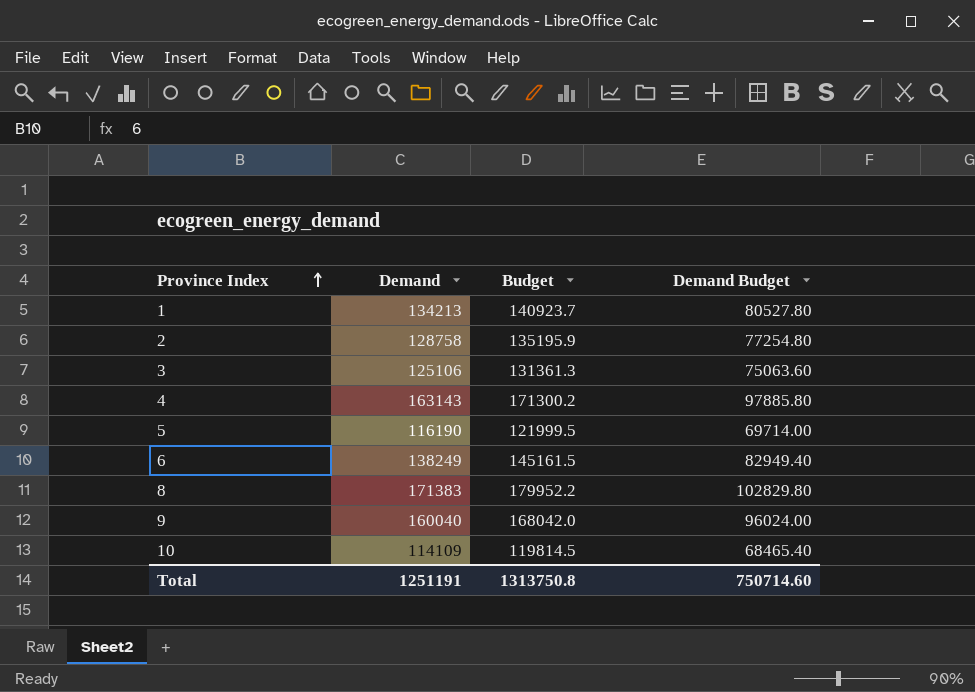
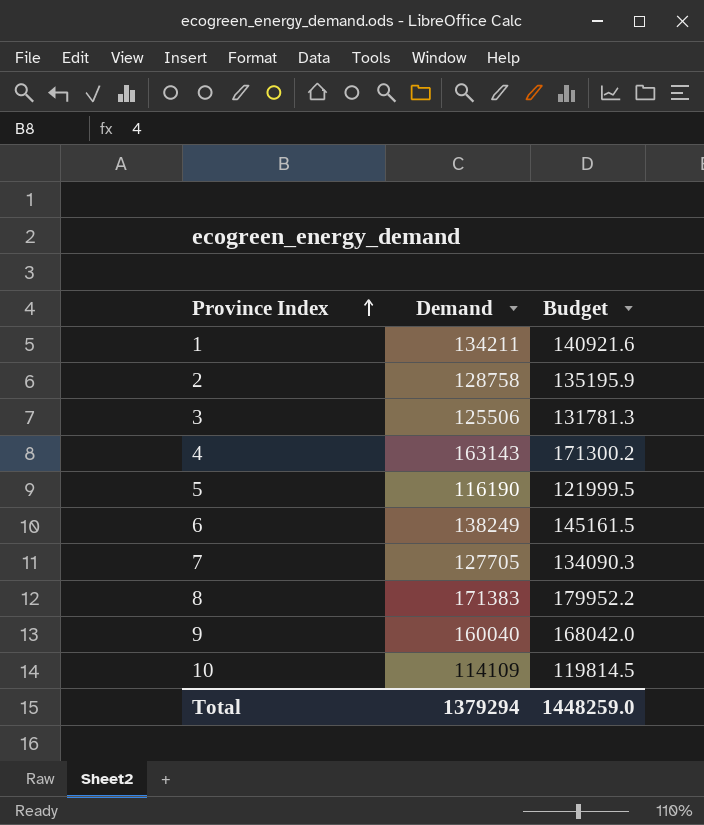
column Demand Budget | formula: [Demand] * 0.6 -> none
1 | Demand: 134213 -> 134211
1 | Budget: 140923.7 -> 140921.6
3 | Demand: 125106 -> 125506
3 | Budget: 131361.3 -> 131781.3
row 7: none -> 127705 | 134090.3
Total | Demand: 1251191 -> 1379294
Total | Budget: 1313750.8 -> 1448259.0

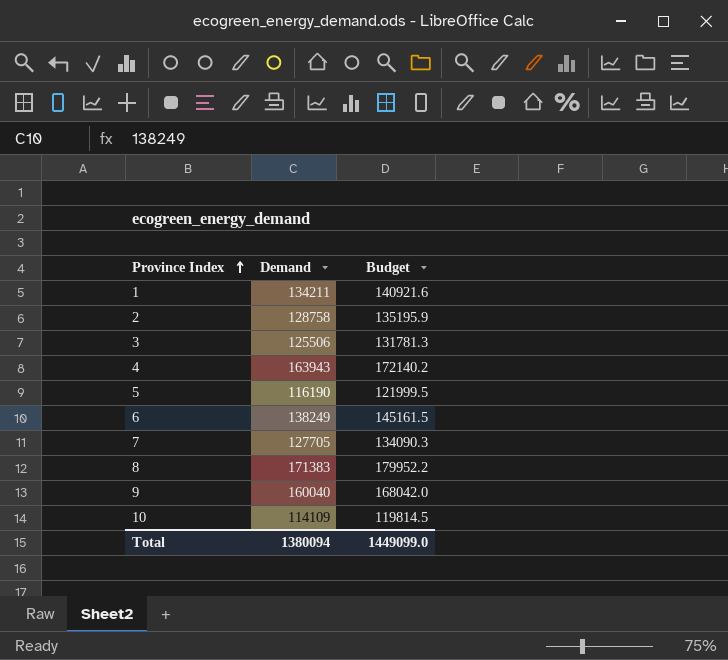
4 | Demand: 163143 -> 163943
4 | Budget: 171300.2 -> 172140.2
Total | Demand: 1379294 -> 1380094
Total | Budget: 1448259.0 -> 1449099.0

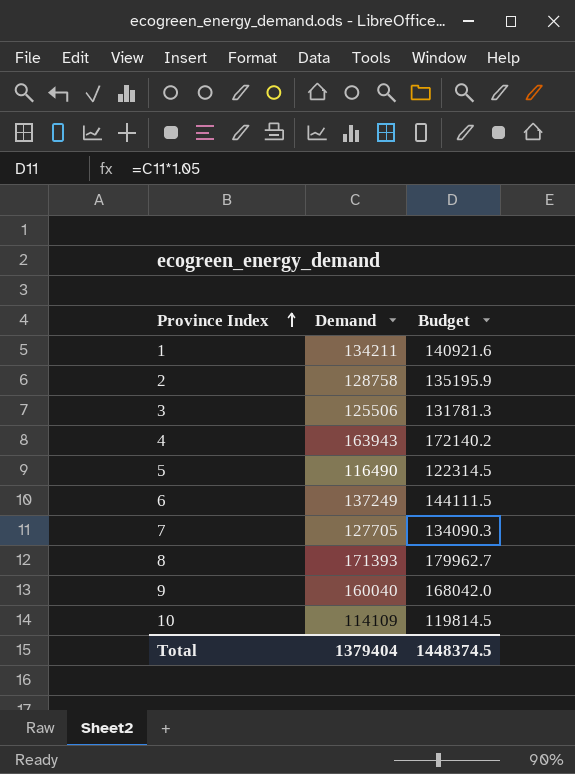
5 | Demand: 116190 -> 116490
5 | Budget: 121999.5 -> 122314.5
6 | Demand: 138249 -> 137249
6 | Budget: 145161.5 -> 144111.5
8 | Demand: 171383 -> 171393
8 | Budget: 179952.2 -> 179962.7
Total | Demand: 1380094 -> 1379404
Total | Budget: 1449099.0 -> 1448374.5

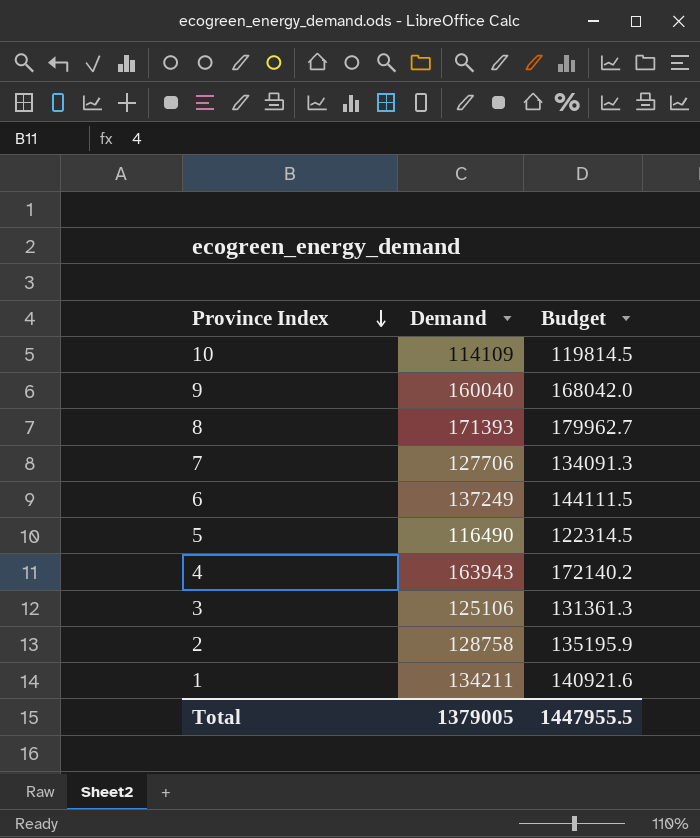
row order: Province Index ascending -> Province Index descending
7 | Demand: 127705 -> 127706
7 | Budget: 134090.3 -> 134091.3
3 | Demand: 125506 -> 125106
3 | Budget: 131781.3 -> 131361.3
Total | Demand: 1379404 -> 1379005
Total | Budget: 1448374.5 -> 1447955.5

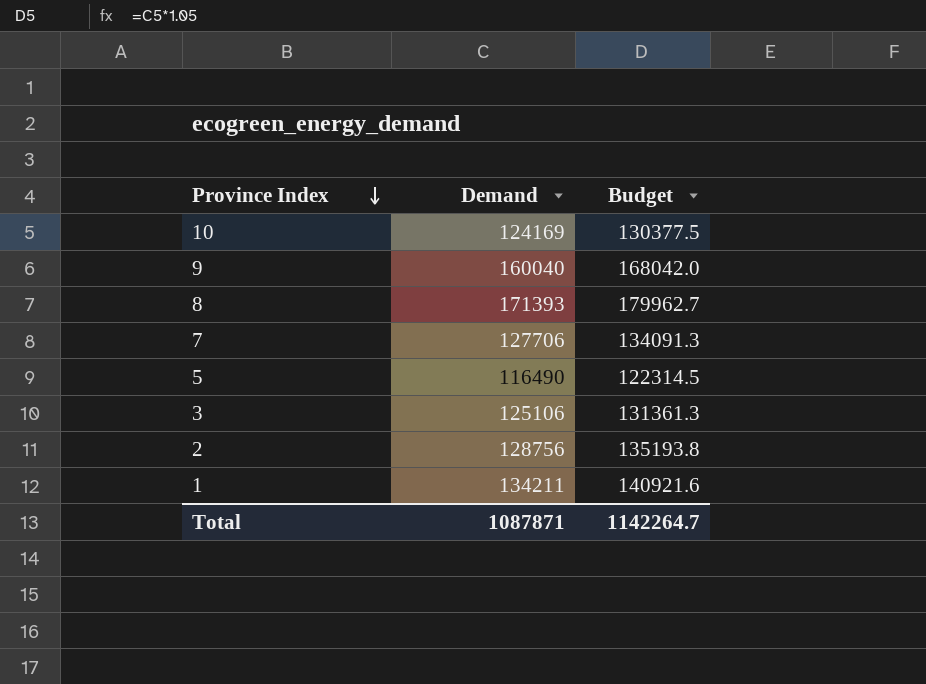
row 6: 137249 | 144111.5 -> none
row 4: 163943 | 172140.2 -> none
10 | Demand: 114109 -> 124169
10 | Budget: 119814.5 -> 130377.5
2 | Demand: 128758 -> 128756
2 | Budget: 135195.9 -> 135193.8
Total | Demand: 1379005 -> 1087871
Total | Budget: 1447955.5 -> 1142264.7

